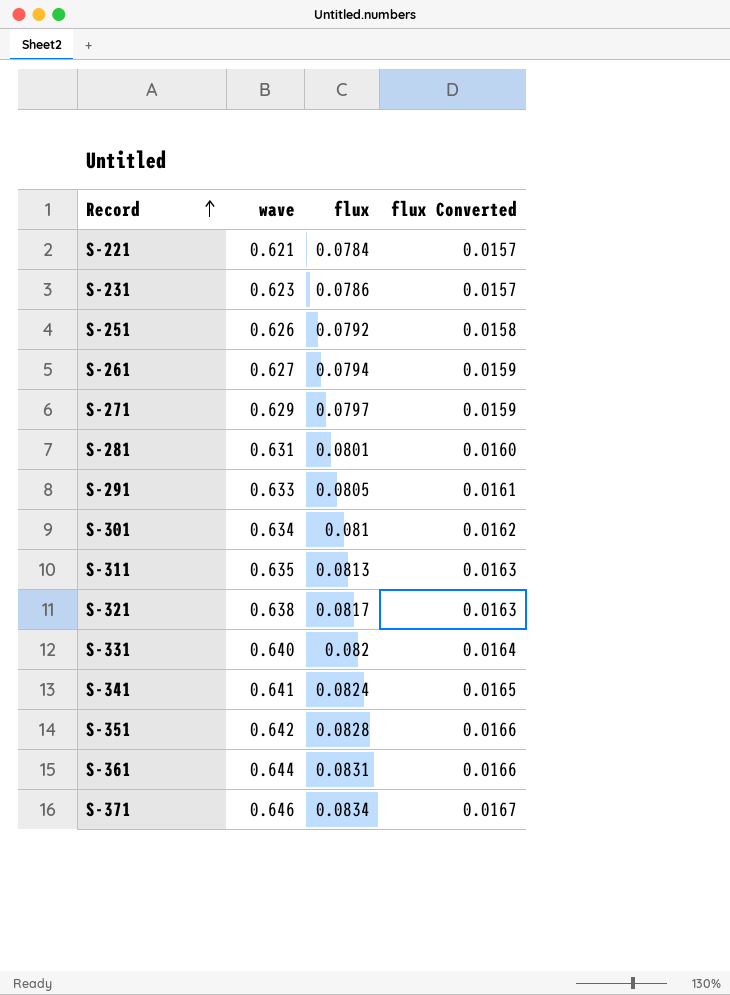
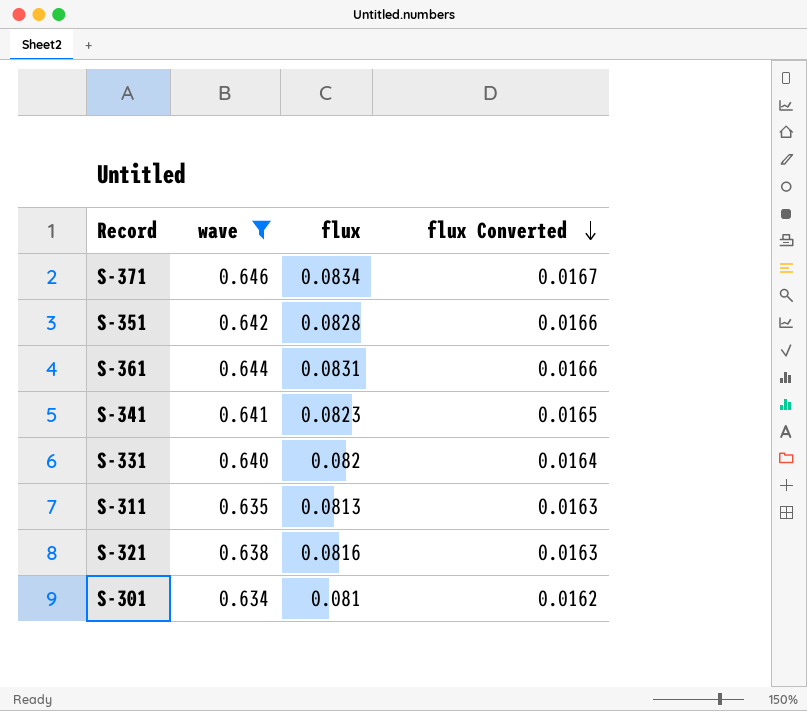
filter: none -> wave >= 0.634
row order: Record ascending -> flux Converted descending
S-341 | flux: 0.0824 -> 0.0823
S-321 | flux: 0.0817 -> 0.0816

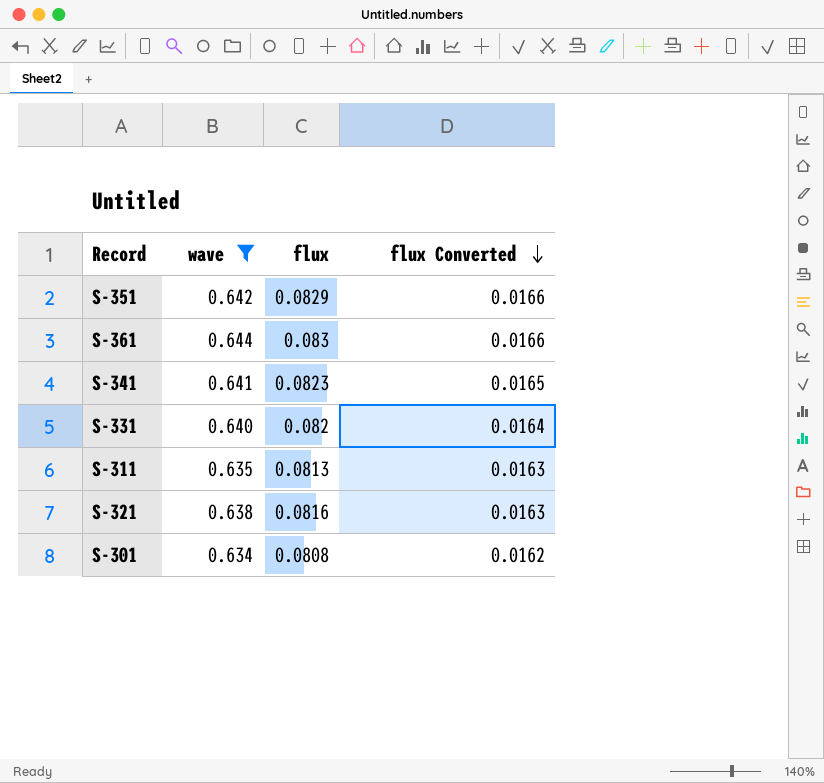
row S-371: 0.646 | 0.0834 | 0.0167 -> none
S-351 | flux: 0.0828 -> 0.0829
S-361 | flux: 0.0831 -> 0.083
S-301 | flux: 0.081 -> 0.0808

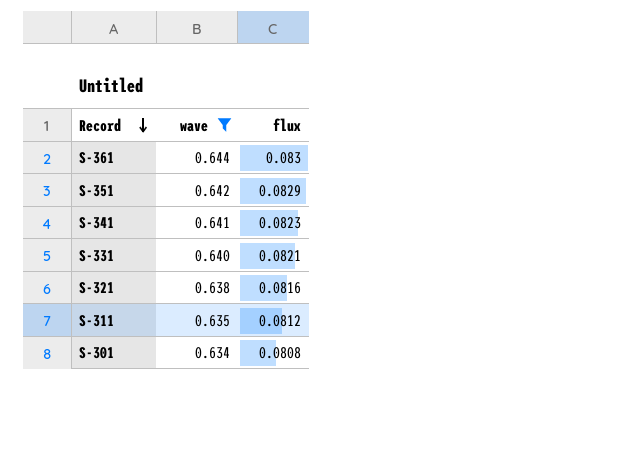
row order: flux Converted descending -> Record descending
column flux Converted | formula: [flux] * 0.2 -> none
S-331 | flux: 0.082 -> 0.0821
S-311 | flux: 0.0813 -> 0.0812

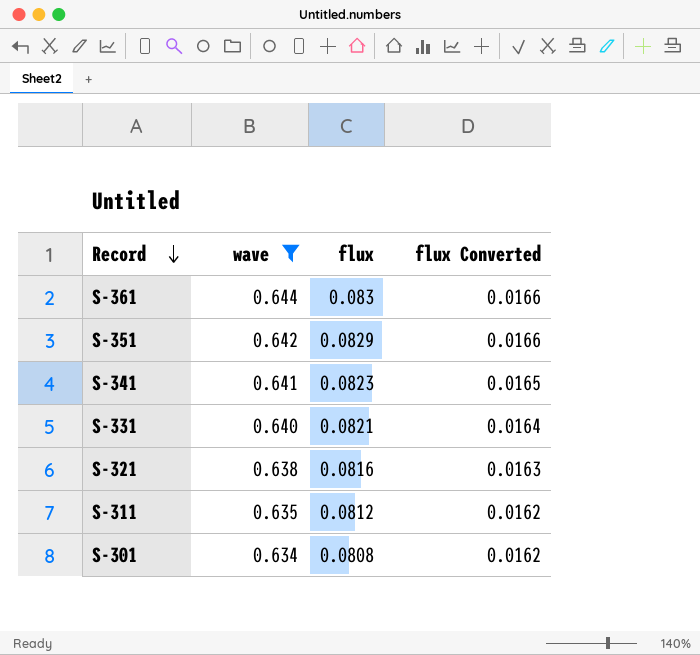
column flux Converted | formula: none -> [flux] * 0.2

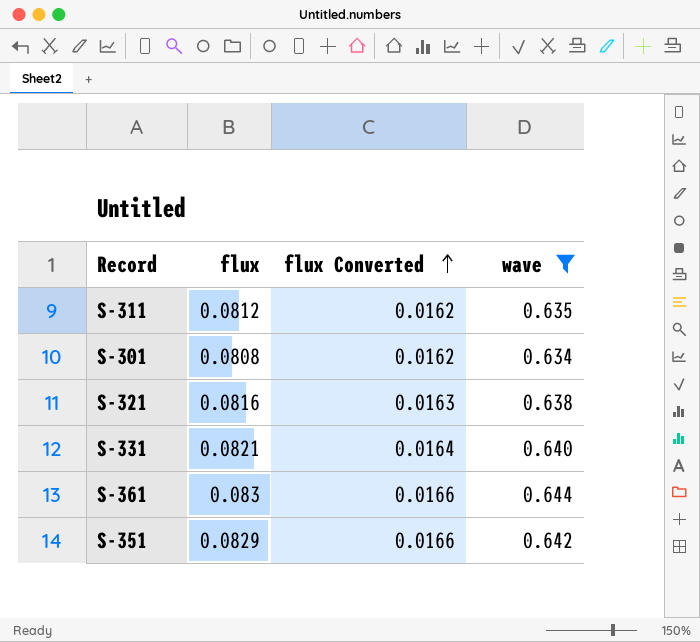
row order: Record descending -> flux Converted ascending
column wave | position: 2 -> 4
row S-341: 0.641 | 0.0823 | 0.0165 -> none

